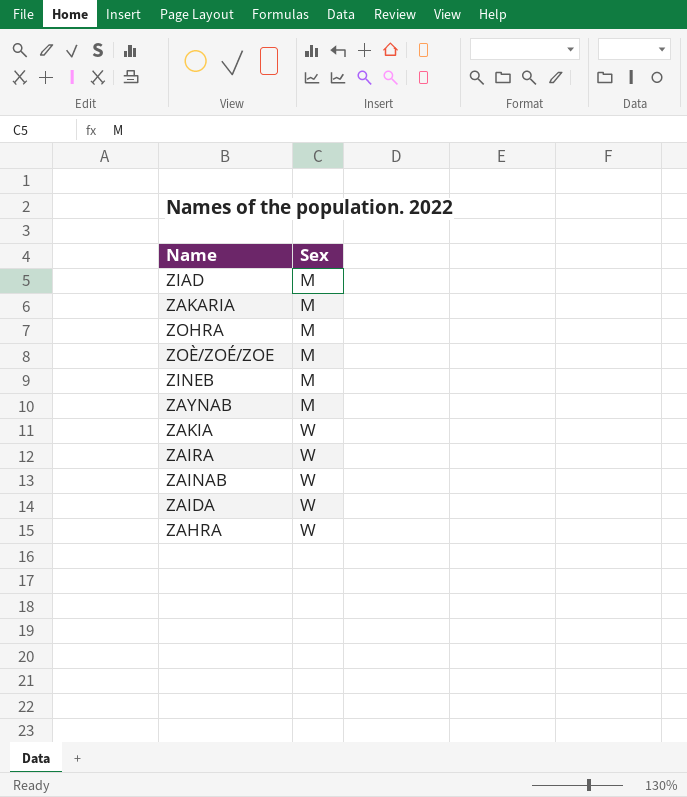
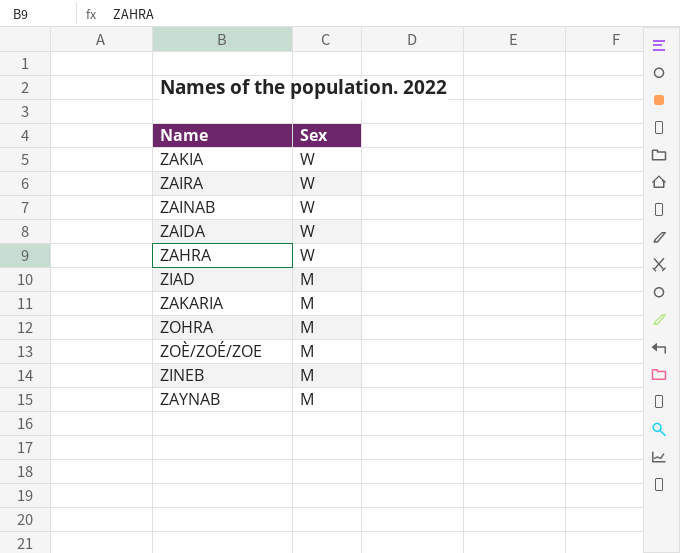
row order: Sex ascending -> Sex descending

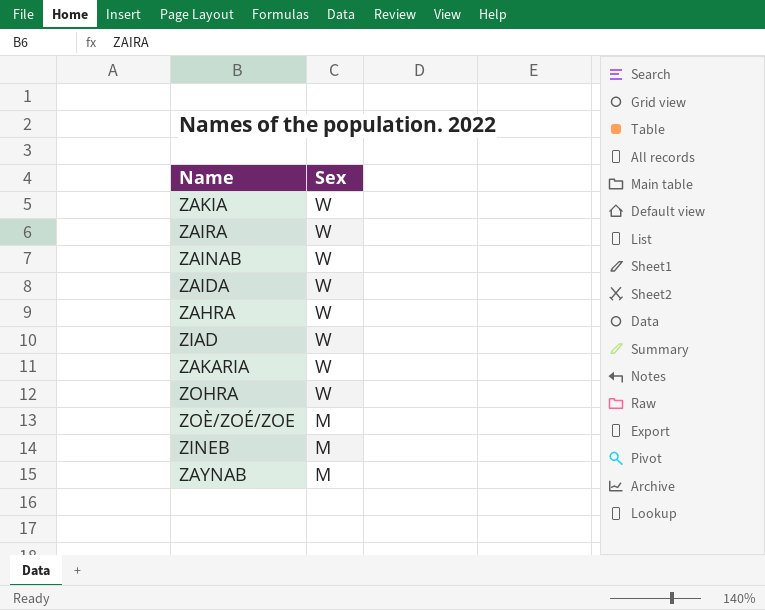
ZIAD | Sex: M -> W
ZAKARIA | Sex: M -> W
ZOHRA | Sex: M -> W

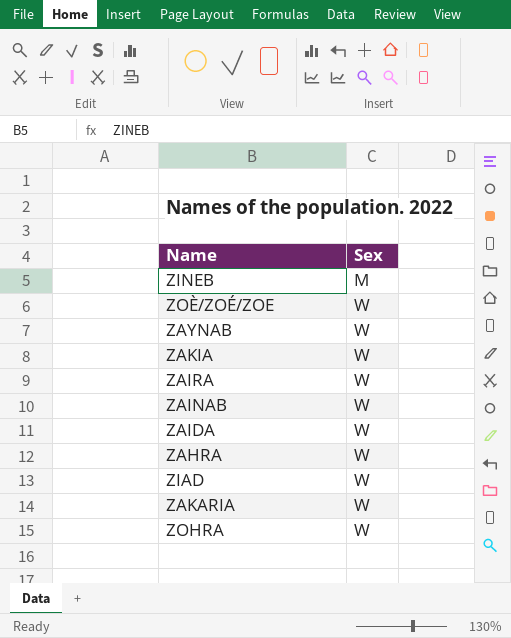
row order: Sex descending -> Sex ascending
ZOÈ/ZOÉ/ZOE | Sex: M -> W
ZAYNAB | Sex: M -> W

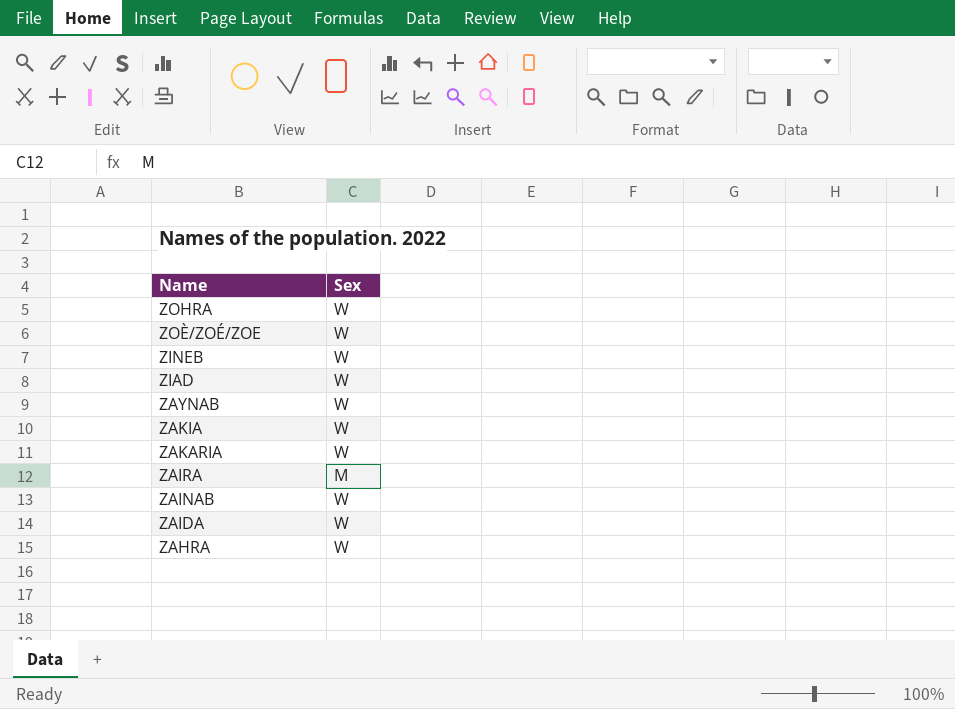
row order: Sex ascending -> Name descending
ZINEB | Sex: M -> W
ZAIRA | Sex: W -> M

